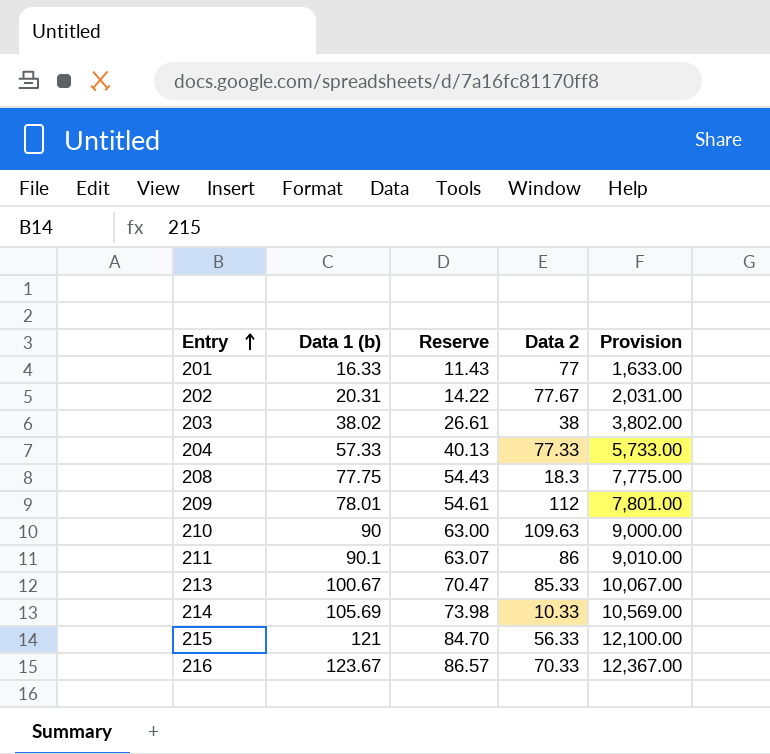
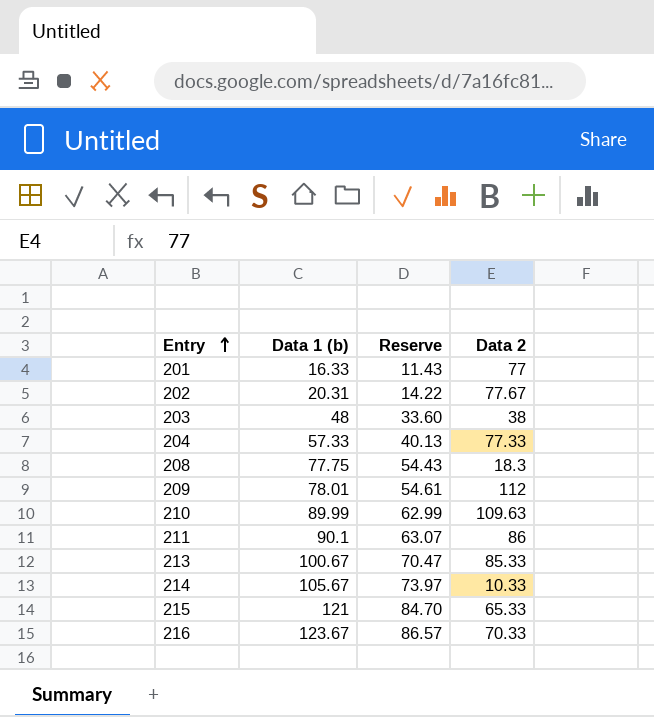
column Provision | formula: [Data 1 (b)] * 100 -> none
203 | Data 1 (b): 38.02 -> 48
203 | Reserve: 26.61 -> 33.60
210 | Data 1 (b): 90 -> 89.99
210 | Reserve: 63.00 -> 62.99
214 | Data 1 (b): 105.69 -> 105.67
214 | Reserve: 73.98 -> 73.97
215 | Data 2: 56.33 -> 65.33

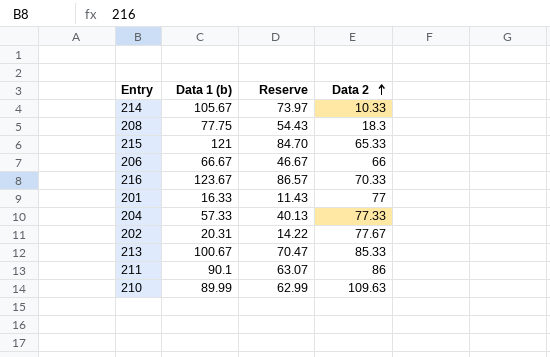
row order: Entry ascending -> Data 2 ascending
row 203: 48 | 33.60 | 38 -> none
row 209: 78.01 | 54.61 | 112 -> none
row 206: none -> 66.67 | 46.67 | 66

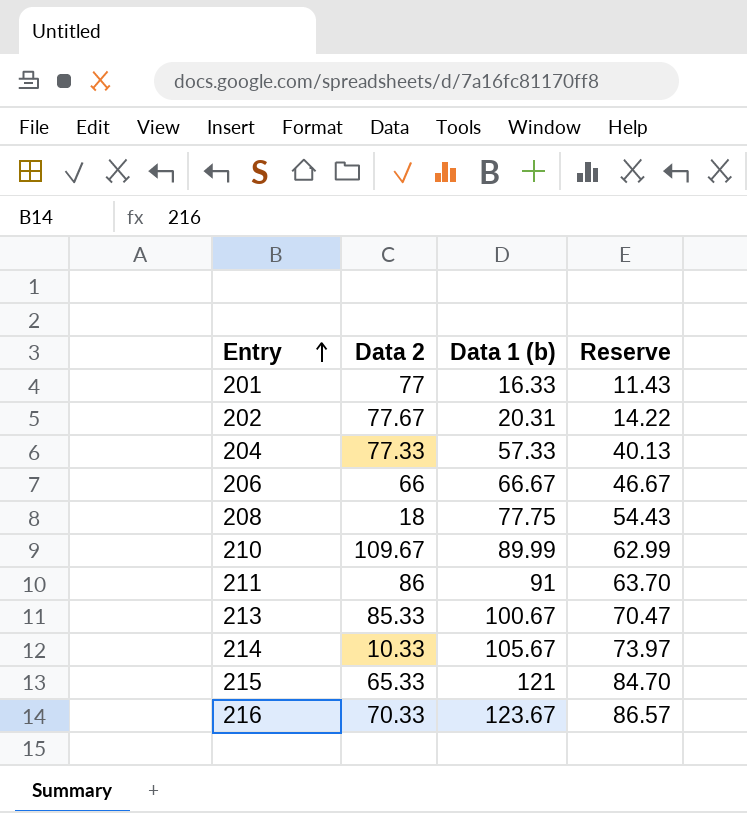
row order: Data 2 ascending -> Entry ascending
column Data 2 | position: 4 -> 2
208 | Data 2: 18.3 -> 18
210 | Data 2: 109.63 -> 109.67
211 | Data 1 (b): 90.1 -> 91
211 | Reserve: 63.07 -> 63.70

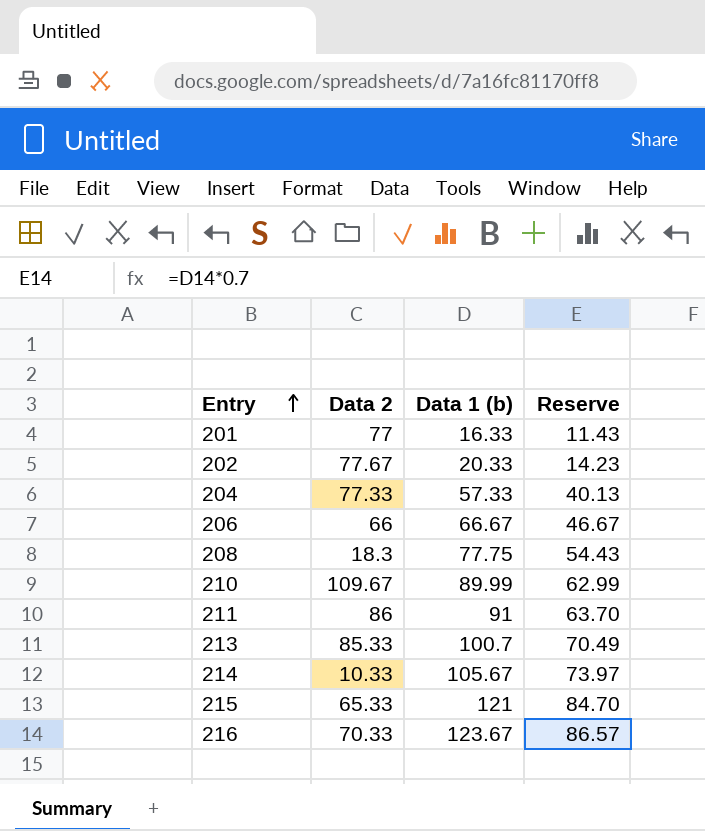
202 | Data 1 (b): 20.31 -> 20.33
202 | Reserve: 14.22 -> 14.23
208 | Data 2: 18 -> 18.3
213 | Data 1 (b): 100.67 -> 100.7
213 | Reserve: 70.47 -> 70.49

